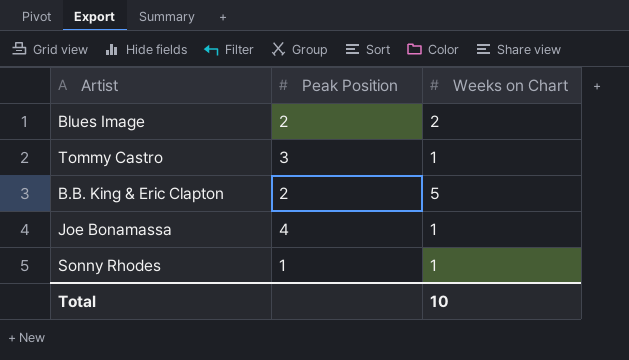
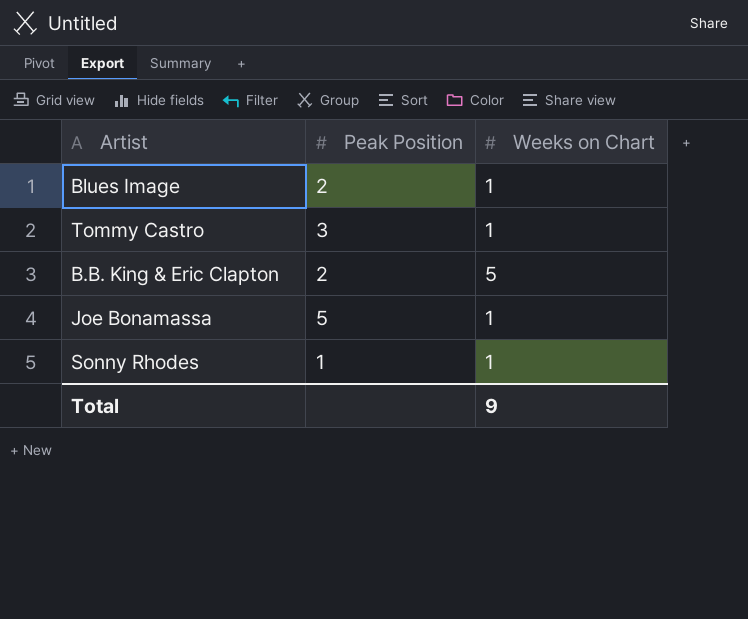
Blues Image | Weeks on Chart: 2 -> 1
Joe Bonamassa | Peak Position: 4 -> 5
Total | Weeks on Chart: 10 -> 9

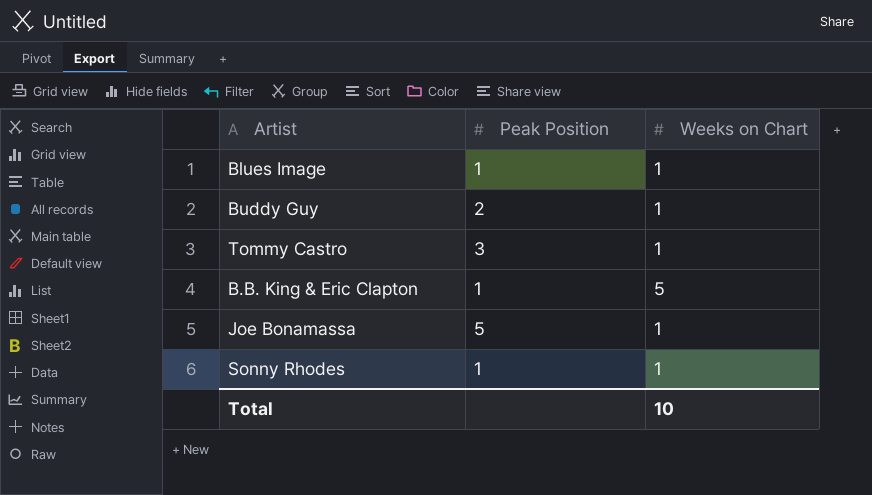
Blues Image | Peak Position: 2 -> 1
row Buddy Guy: none -> 2 | 1
B.B. King & Eric Clapton | Peak Position: 2 -> 1
Total | Weeks on Chart: 9 -> 10

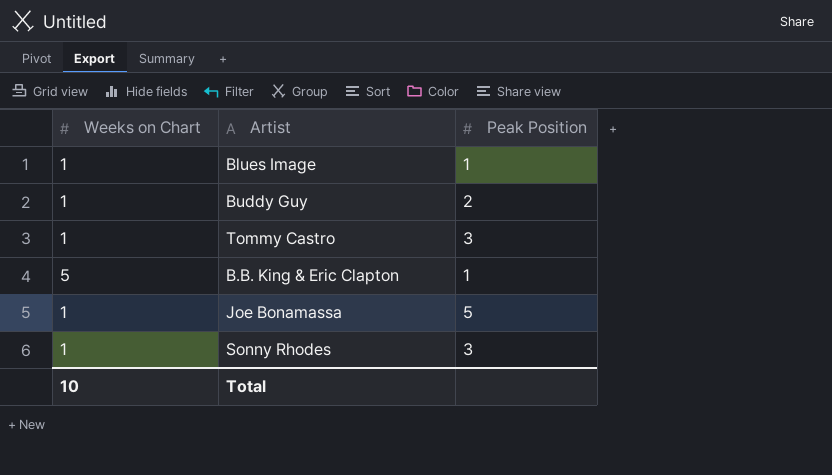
column Weeks on Chart | position: 3 -> 1
Sonny Rhodes | Peak Position: 1 -> 3

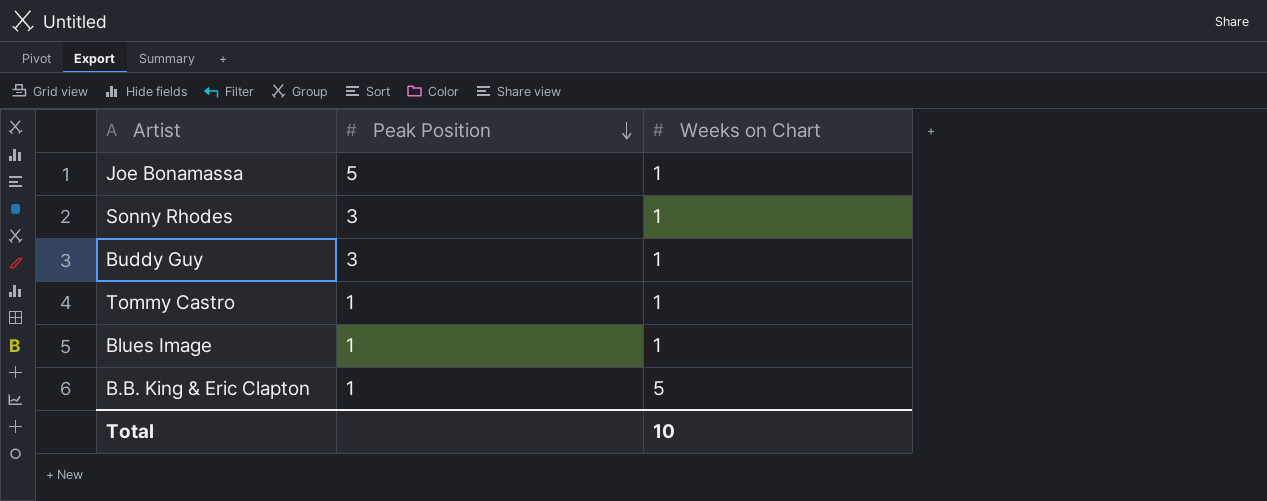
row order: none -> Peak Position descending
column Weeks on Chart | position: 1 -> 3
Buddy Guy | Peak Position: 2 -> 3
Tommy Castro | Peak Position: 3 -> 1

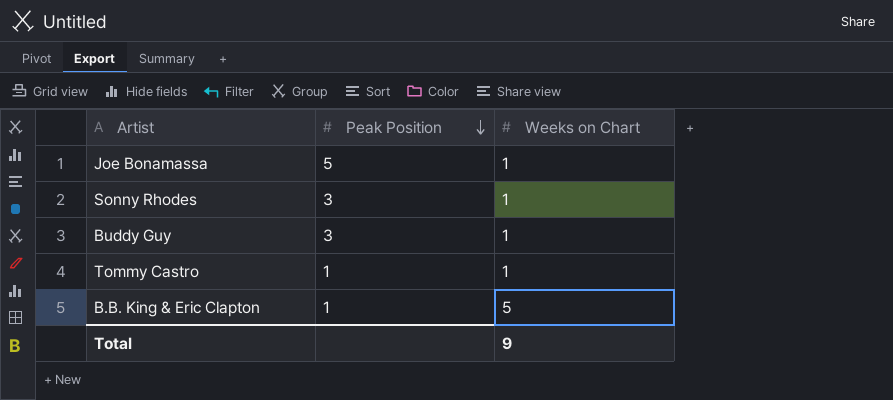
row Blues Image: 1 | 1 -> none
Total | Weeks on Chart: 10 -> 9

